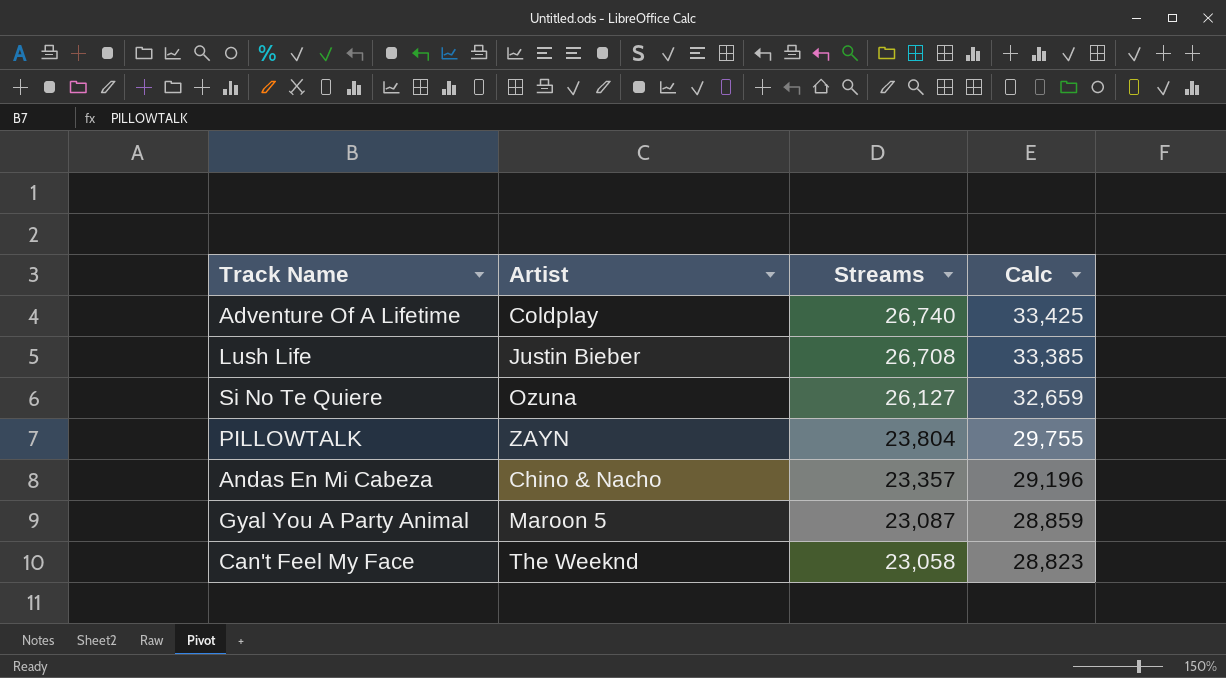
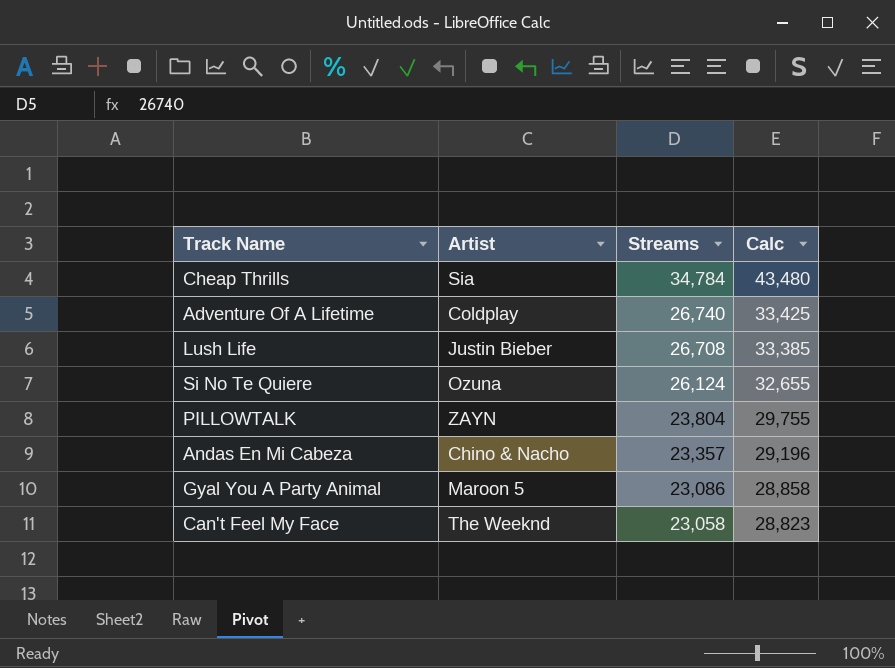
row Cheap Thrills: none -> Sia | 34,784 | 43,480
Si No Te Quiere | Streams: 26,127 -> 26,124
Si No Te Quiere | Calc: 32,659 -> 32,655
Gyal You A Party Animal | Streams: 23,087 -> 23,086
Gyal You A Party Animal | Calc: 28,859 -> 28,858

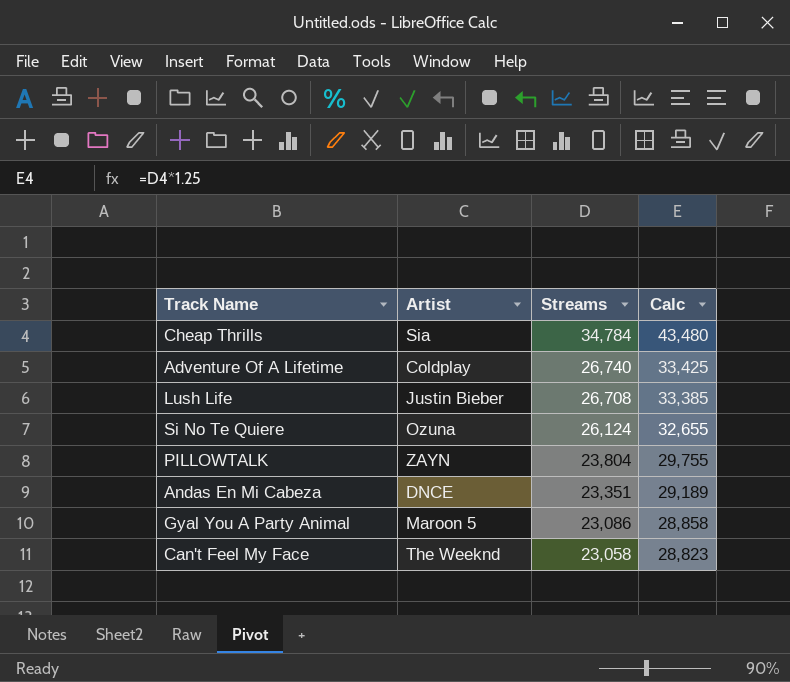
Andas En Mi Cabeza | Artist: Chino & Nacho -> DNCE
Andas En Mi Cabeza | Streams: 23,357 -> 23,351
Andas En Mi Cabeza | Calc: 29,196 -> 29,189

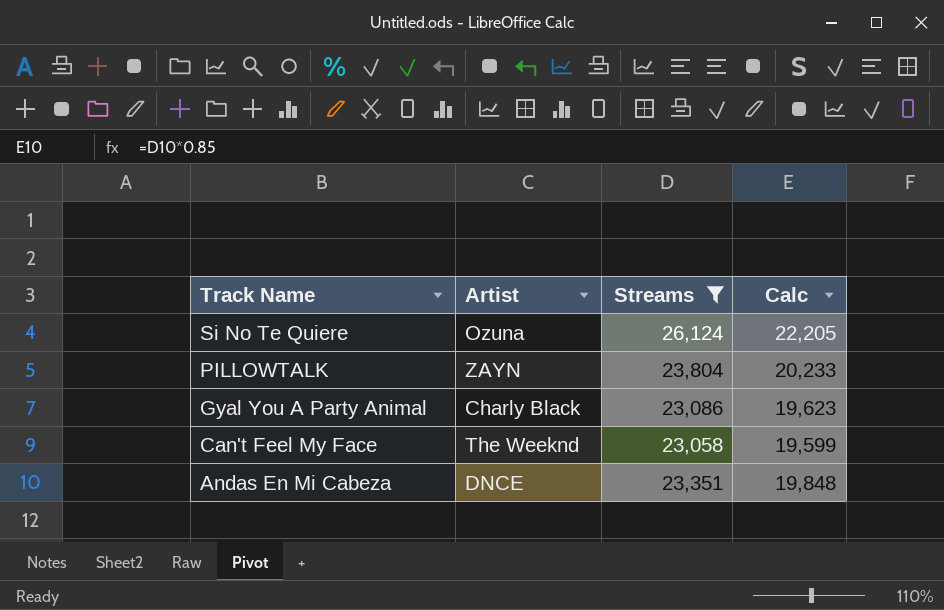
filter: none -> Streams <= 26,124
row order: Streams descending -> Track Name descending
column Calc | formula: [Streams] * 1.25 -> [Streams] * 0.85
Gyal You A Party Animal | Artist: Maroon 5 -> Charly Black

